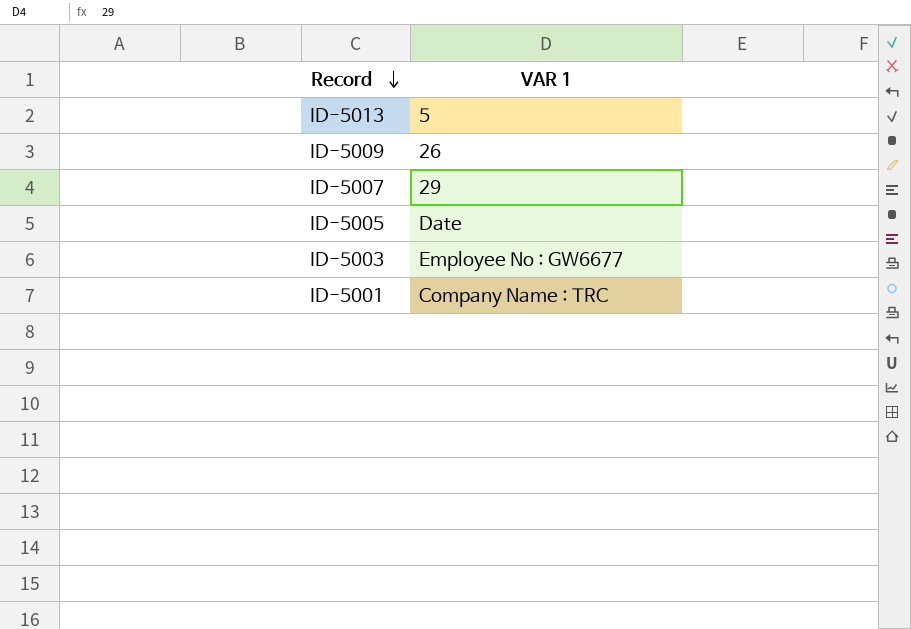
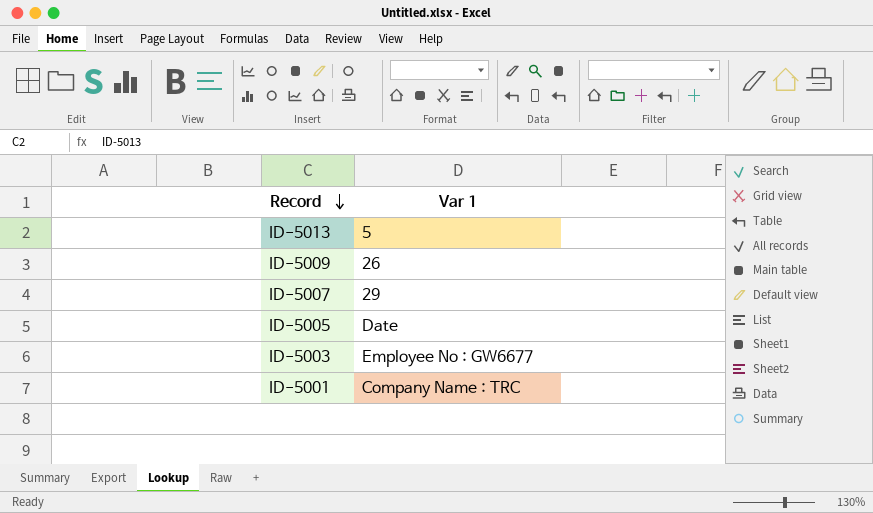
column name: VAR 1 -> Var 1

